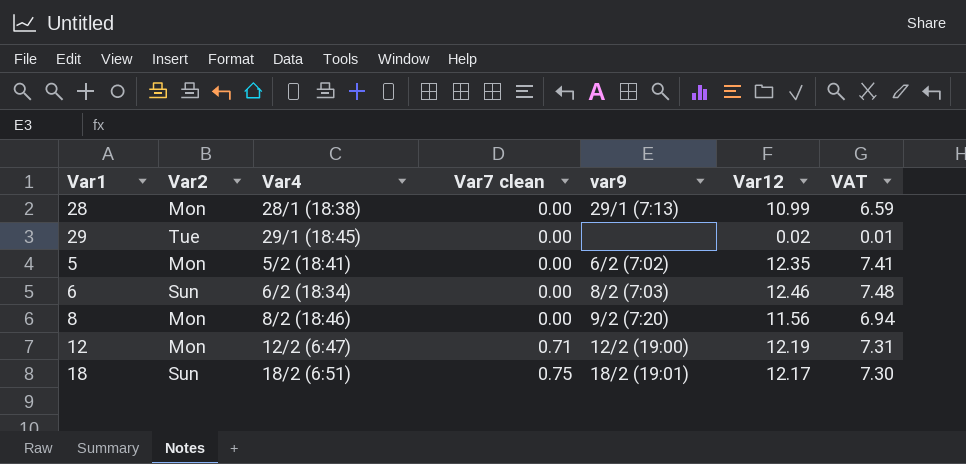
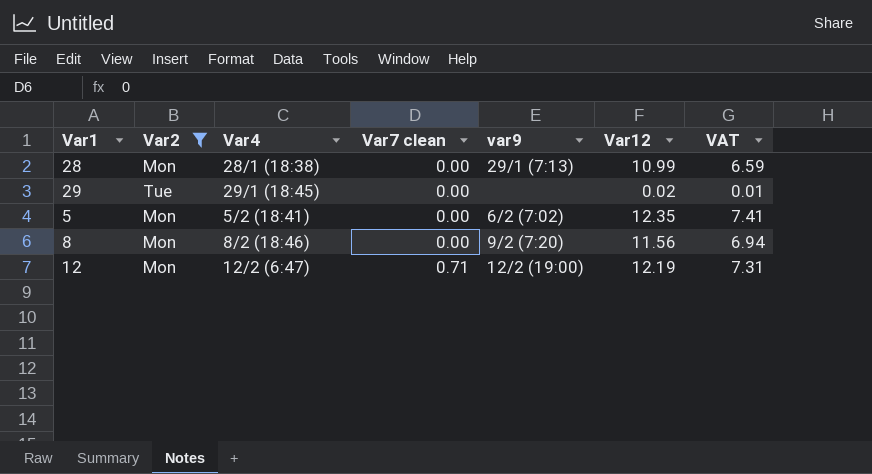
filter: none -> Var2 != Sun

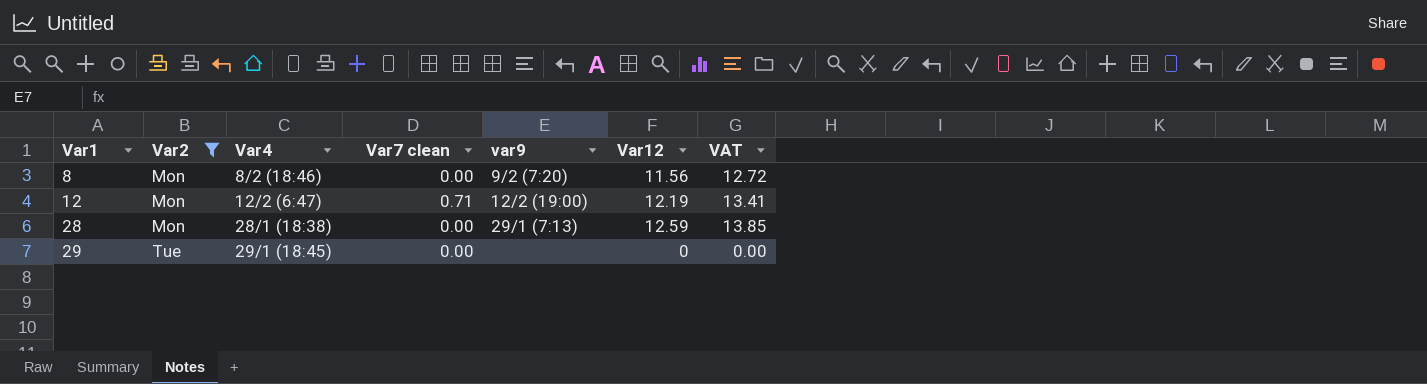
row order: Var7 clean ascending -> Var1 ascending
column VAT | formula: [Var12] * 0.6 -> [Var12] * 1.1
row 5: Mon | 5/2 (18:41) | 0.00 | 6/2 (7:02) | 12.35 | 7.41 -> none
28 | Var12: 10.99 -> 12.59
29 | Var12: 0.02 -> 0

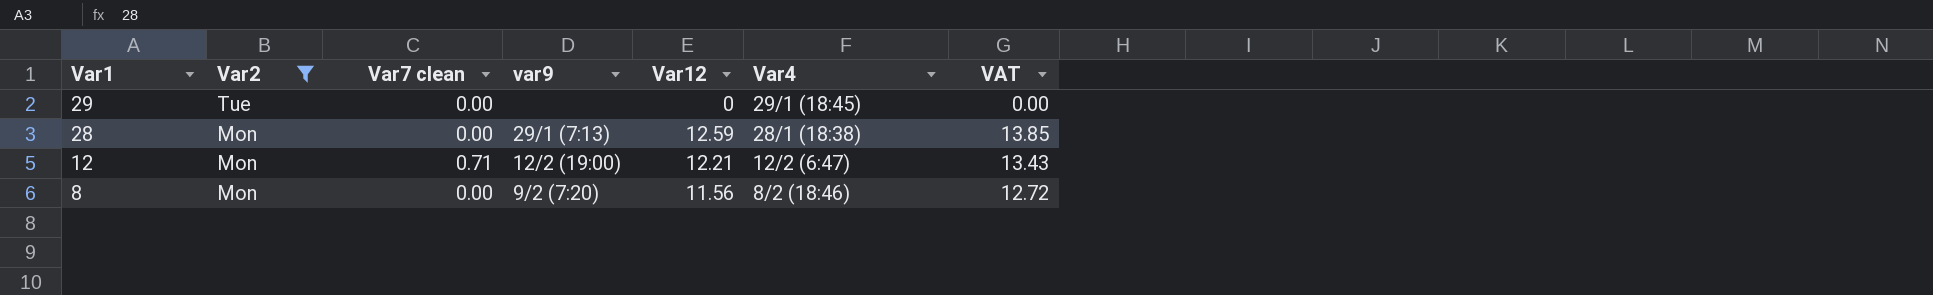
row order: Var1 ascending -> Var1 descending
column Var4 | position: 3 -> 6
12 | Var12: 12.19 -> 12.21
12 | VAT: 13.41 -> 13.43

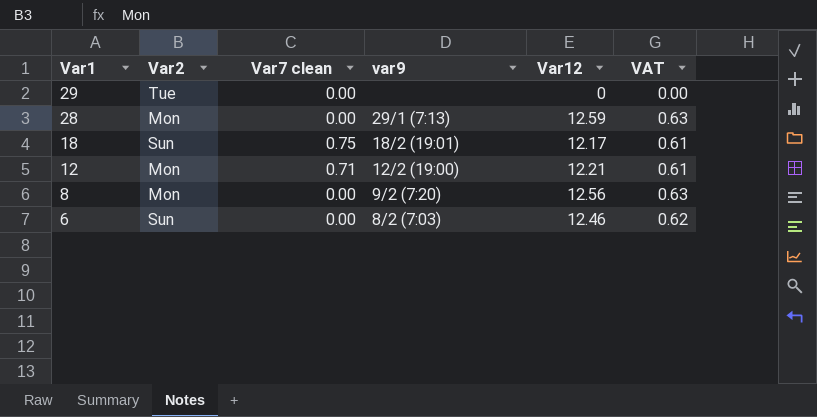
filter: Var2 != Sun -> none
column Var4 | position: 6 -> none
column VAT | formula: [Var12] * 1.1 -> [Var12] * 0.05
8 | Var12: 11.56 -> 12.56

